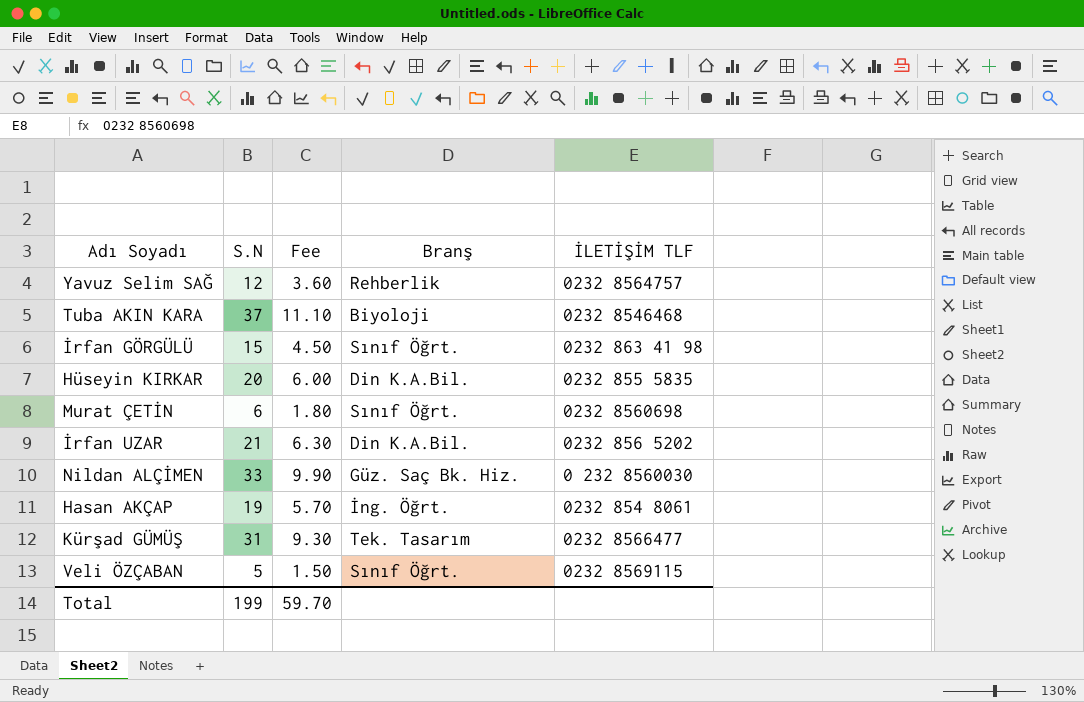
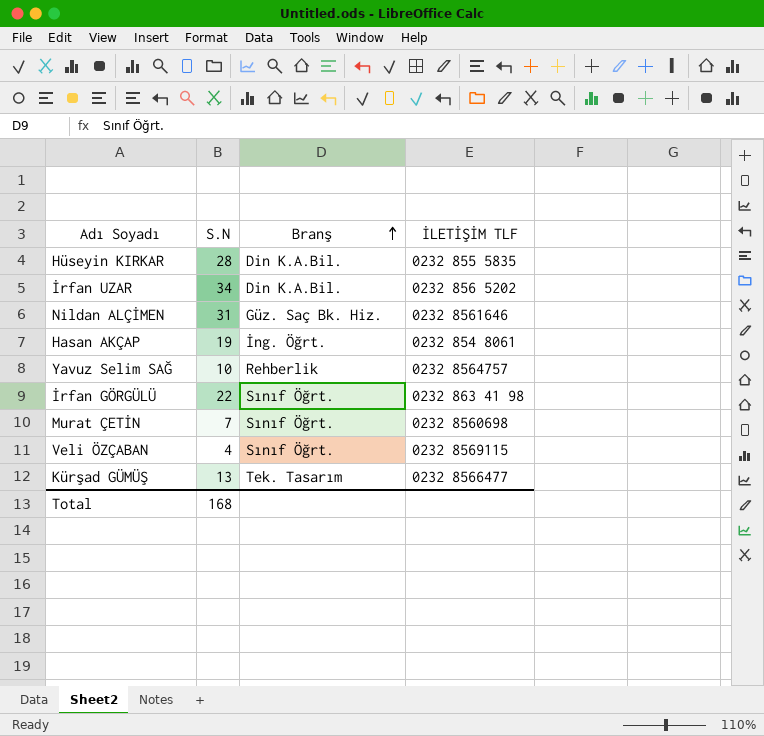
row order: none -> Branş ascending
column Fee | formula: [S.N] * 0.3 -> none
row Tuba AKIN KARA: 37 | 11.10 | Biyoloji | 0232 8546468 -> none
Hüseyin KIRKAR | S.N: 20 -> 28
İrfan UZAR | S.N: 21 -> 34
Nildan ALÇİMEN | S.N: 33 -> 31
Nildan ALÇİMEN | İLETİŞİM TLF: 0 232 8560030 -> 0232 8561646
Yavuz Selim SAĞ | S.N: 12 -> 10
İrfan GÖRGÜLÜ | S.N: 15 -> 22
Murat ÇETİN | S.N: 6 -> 7
Veli ÖZÇABAN | S.N: 5 -> 4
Kürşad GÜMÜŞ | S.N: 31 -> 13
Total | S.N: 199 -> 168

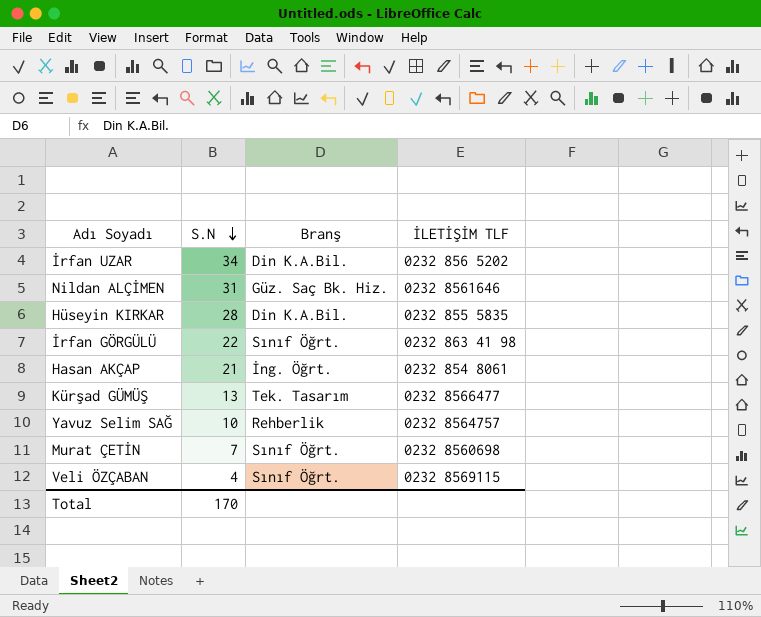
row order: Branş ascending -> S.N descending
Hasan AKÇAP | S.N: 19 -> 21
Total | S.N: 168 -> 170

